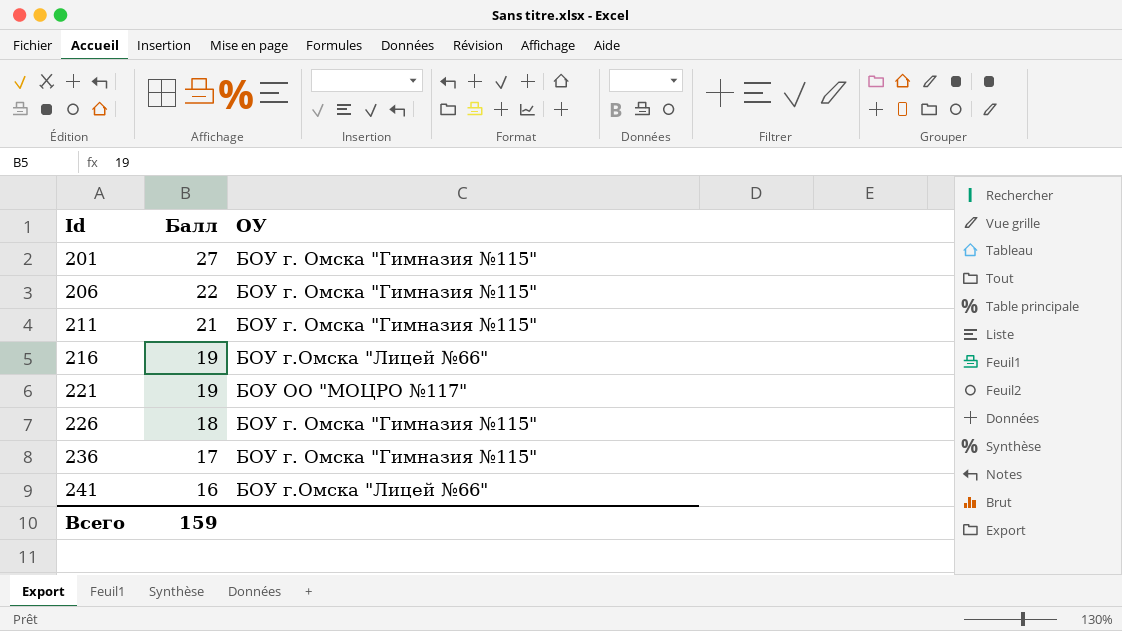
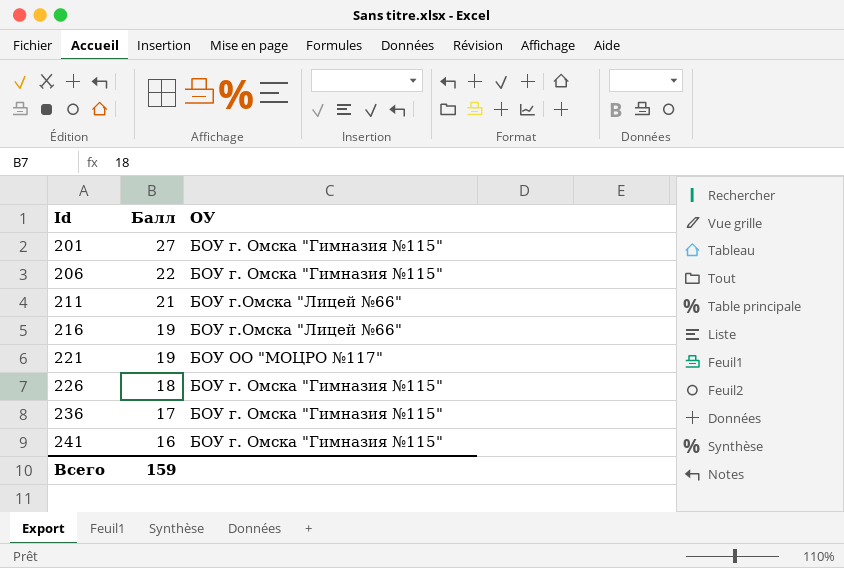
211 | ОУ: БОУ г. Омска "Гимназия №115" -> БОУ г.Омска "Лицей №66"
241 | ОУ: БОУ г.Омска "Лицей №66" -> БОУ г. Омска "Гимназия №115"

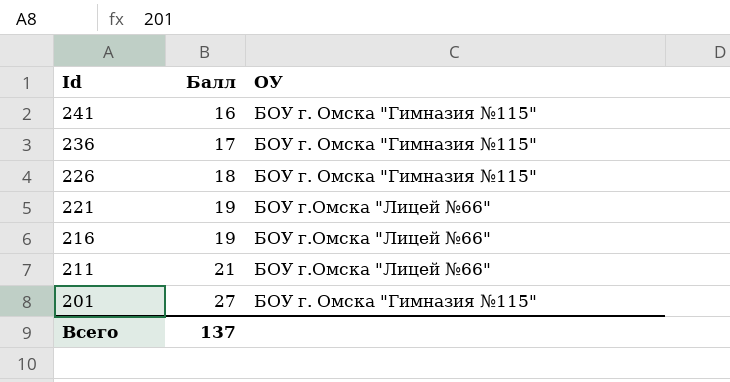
row order: Id ascending -> Id descending
row 206: 22 | БОУ г. Омска "Гимназия №115" -> none
221 | ОУ: БОУ ОО "МОЦРО №117" -> БОУ г.Омска "Лицей №66"
Всего | Балл: 159 -> 137

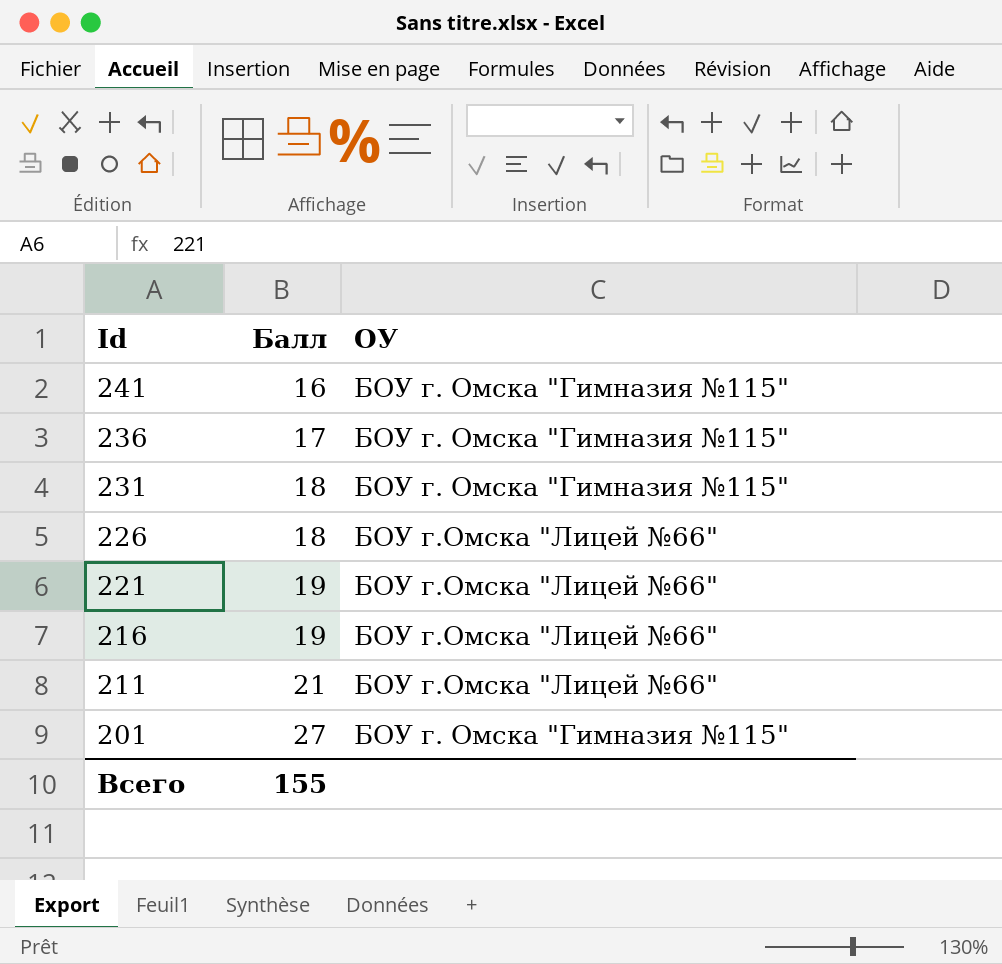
row 231: none -> 18 | БОУ г. Омска "Гимназия №115"
226 | ОУ: БОУ г. Омска "Гимназия №115" -> БОУ г.Омска "Лицей №66"
Всего | Балл: 137 -> 155

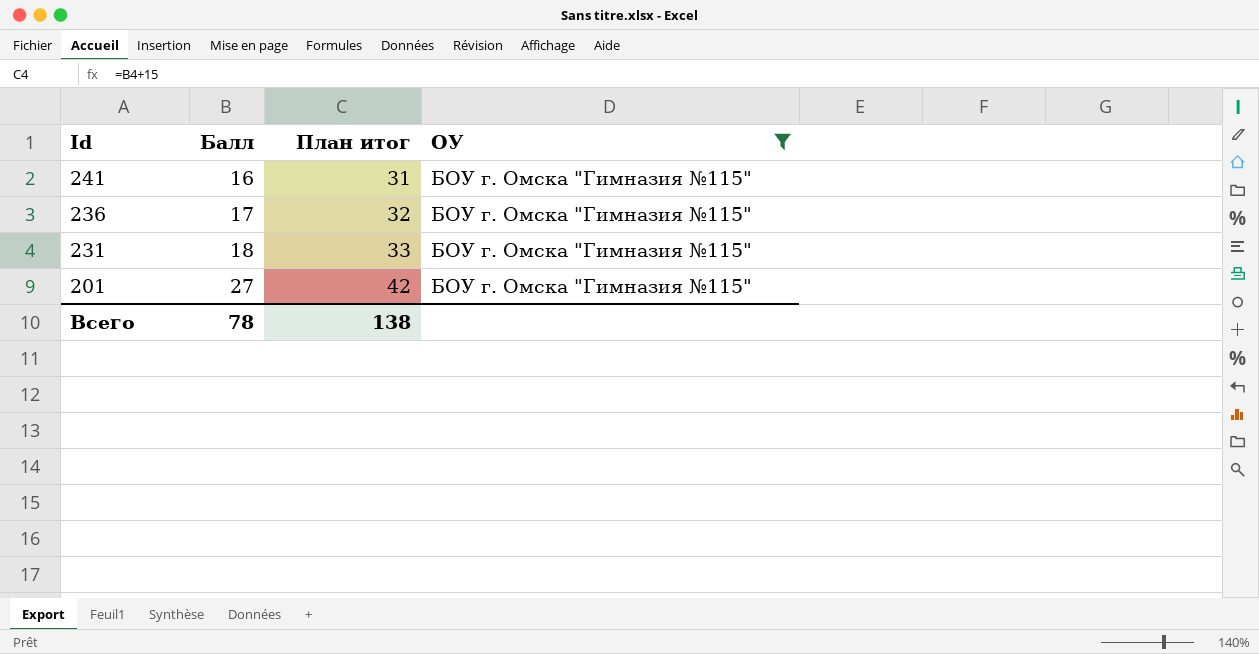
filter: none -> ОУ = БОУ г. Омска "Гимназия №115"
column План итог | formula: none -> [Балл] + 15
Всего | Балл: 155 -> 78

